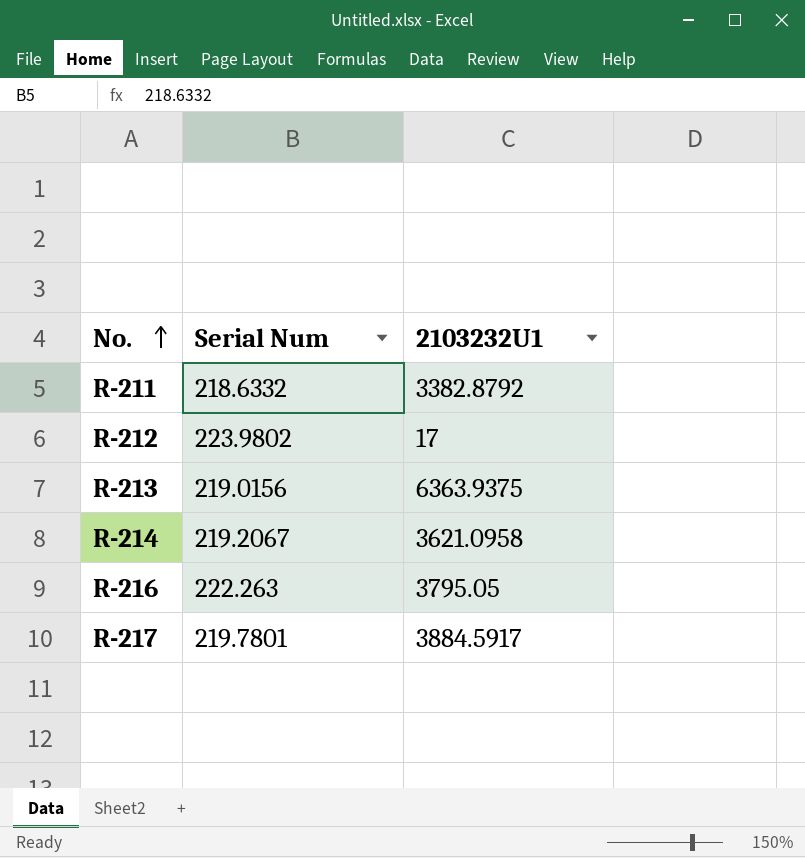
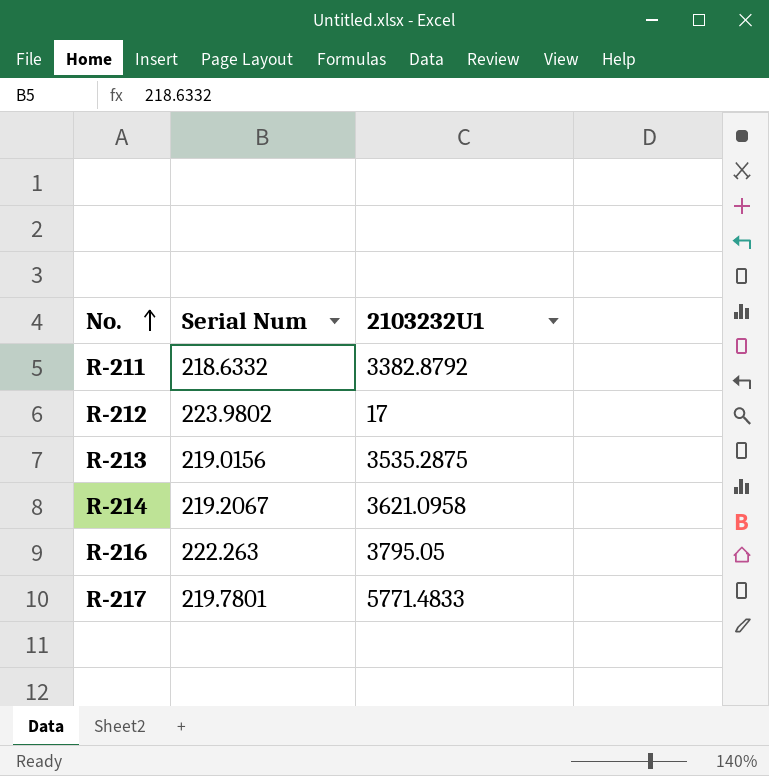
R-213 | 2103232U1: 6363.9375 -> 3535.2875
R-217 | 2103232U1: 3884.5917 -> 5771.4833

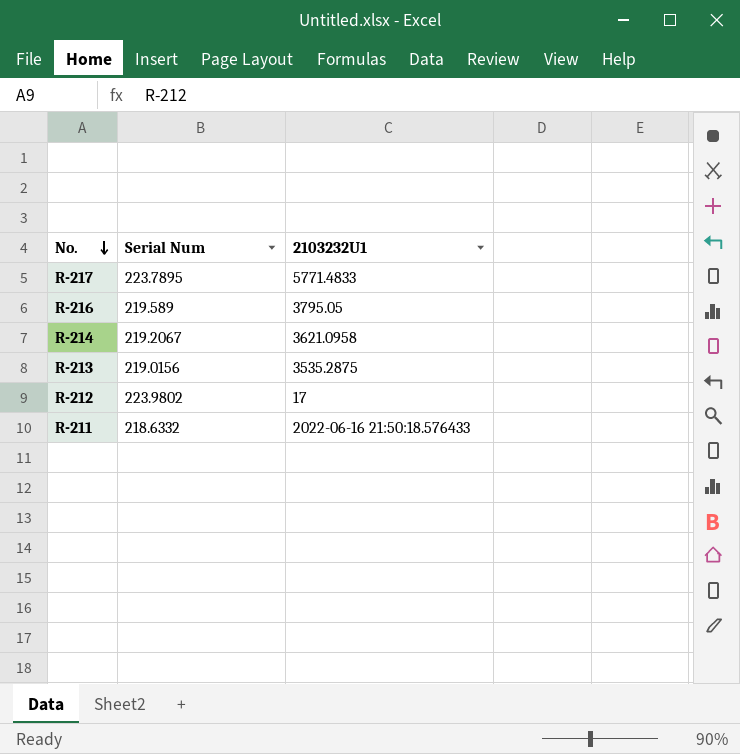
row order: No. ascending -> No. descending
R-217 | Serial Num: 219.7801 -> 223.7895
R-216 | Serial Num: 222.263 -> 219.589
R-211 | 2103232U1: 3382.8792 -> 2022-06-16 21:50:18.576433

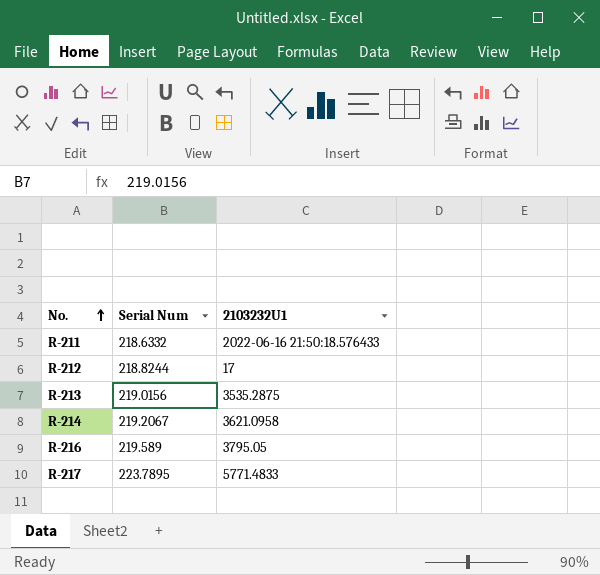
row order: No. descending -> No. ascending
R-212 | Serial Num: 223.9802 -> 218.8244

